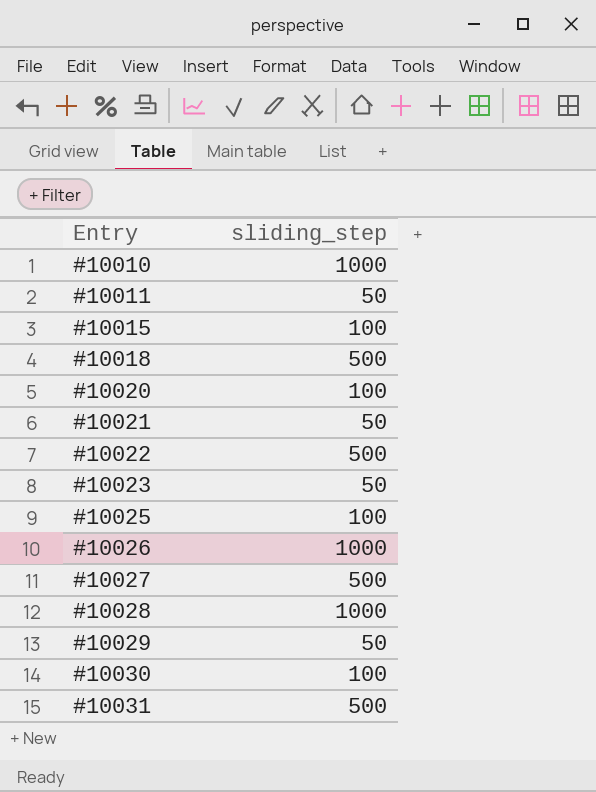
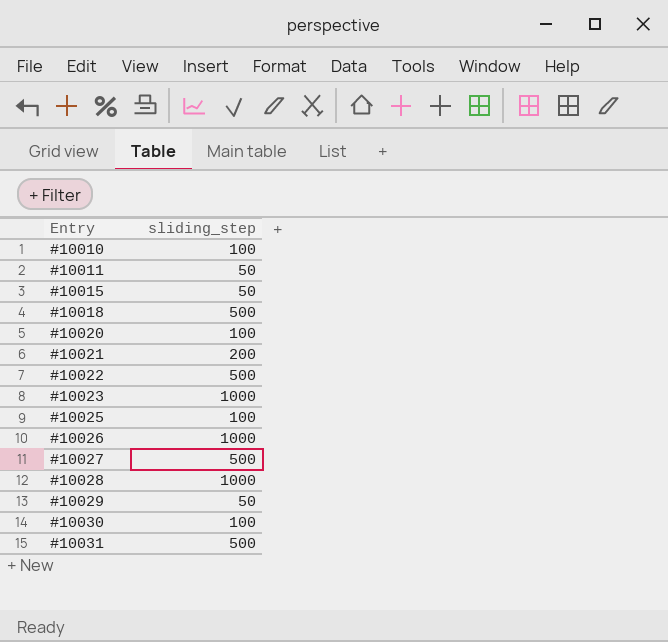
#10010 | sliding_step: 1000 -> 100
#10015 | sliding_step: 100 -> 50
#10021 | sliding_step: 50 -> 200
#10023 | sliding_step: 50 -> 1000

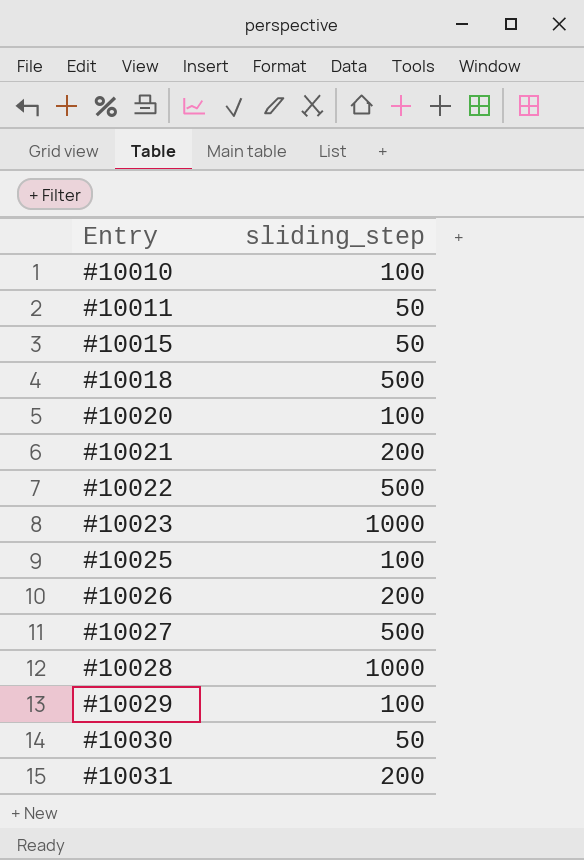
#10026 | sliding_step: 1000 -> 200
#10029 | sliding_step: 50 -> 100
#10030 | sliding_step: 100 -> 50
#10031 | sliding_step: 500 -> 200

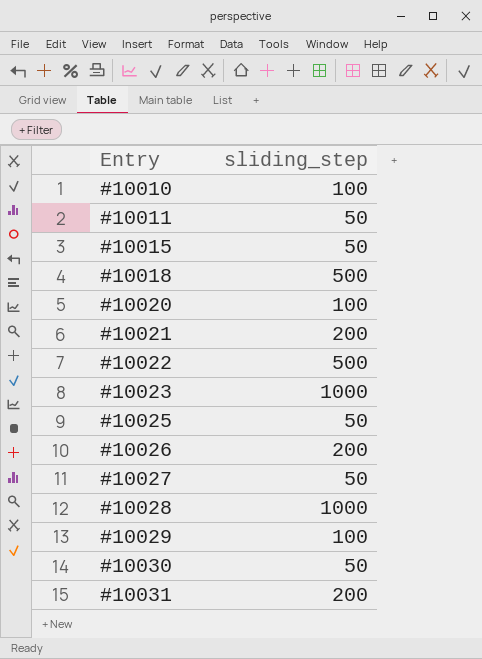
#10025 | sliding_step: 100 -> 50
#10027 | sliding_step: 500 -> 50

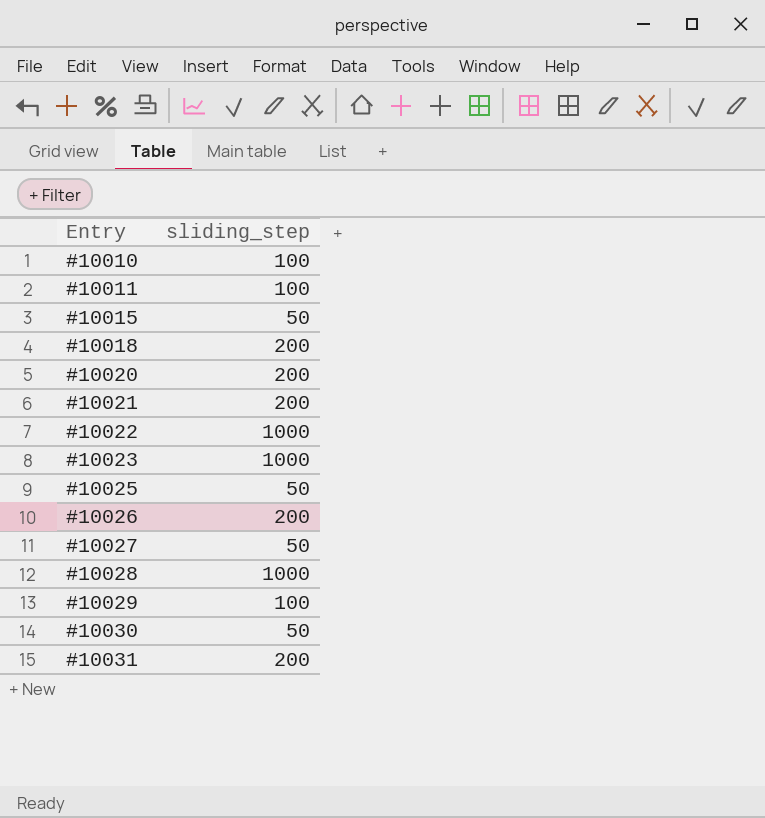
#10011 | sliding_step: 50 -> 100
#10018 | sliding_step: 500 -> 200
#10020 | sliding_step: 100 -> 200
#10022 | sliding_step: 500 -> 1000

